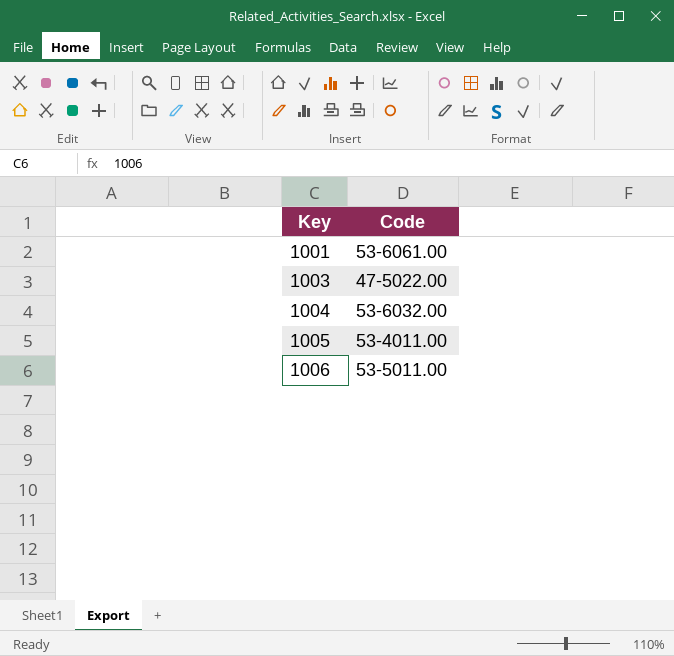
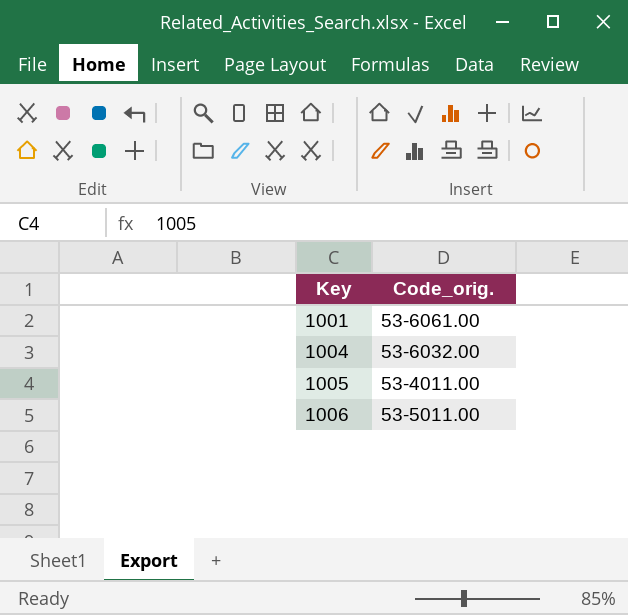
column name: Code -> Code_orig.
row 1003: 47-5022.00 -> none

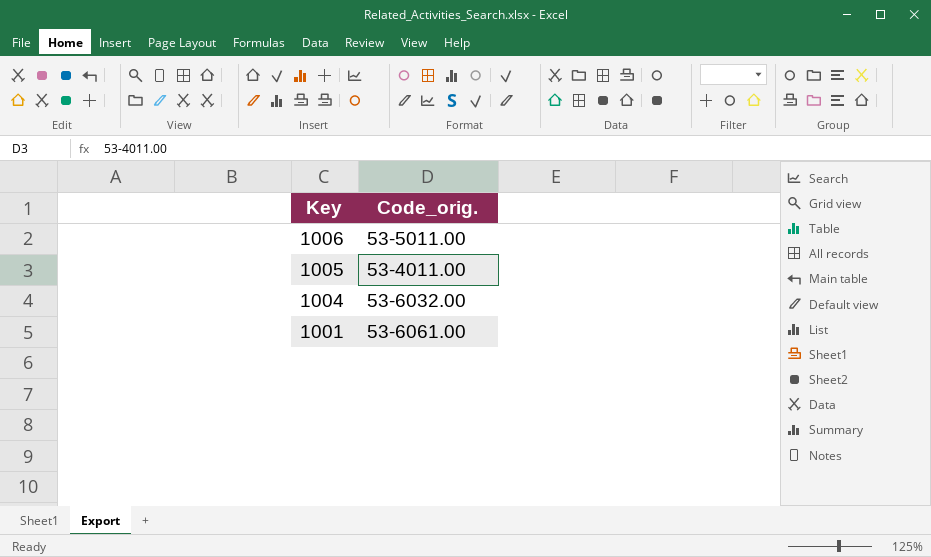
row order: Key ascending -> Key descending

